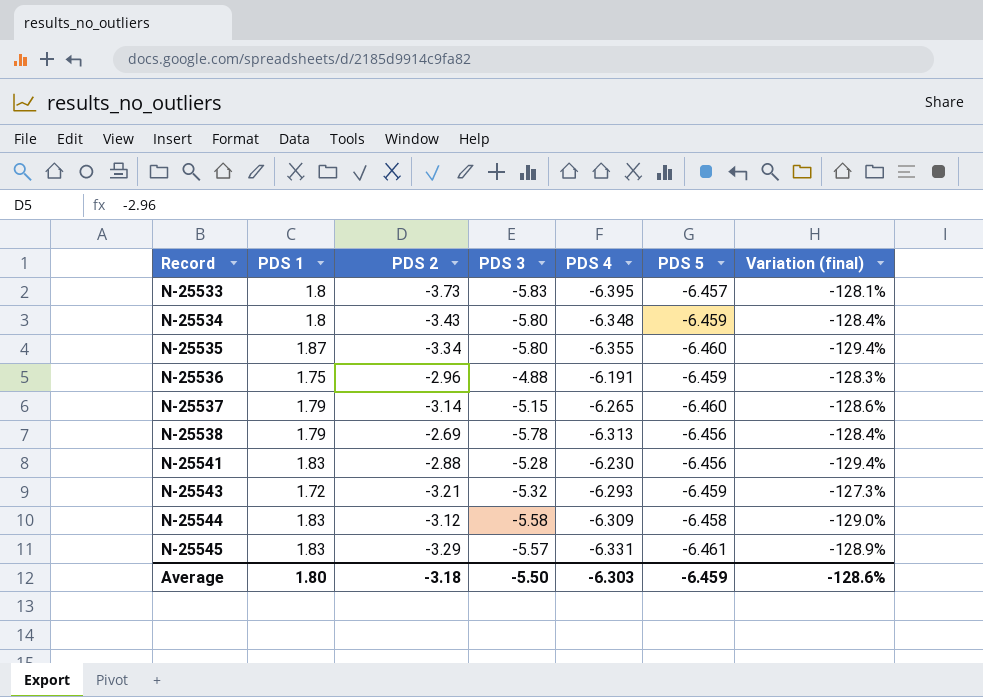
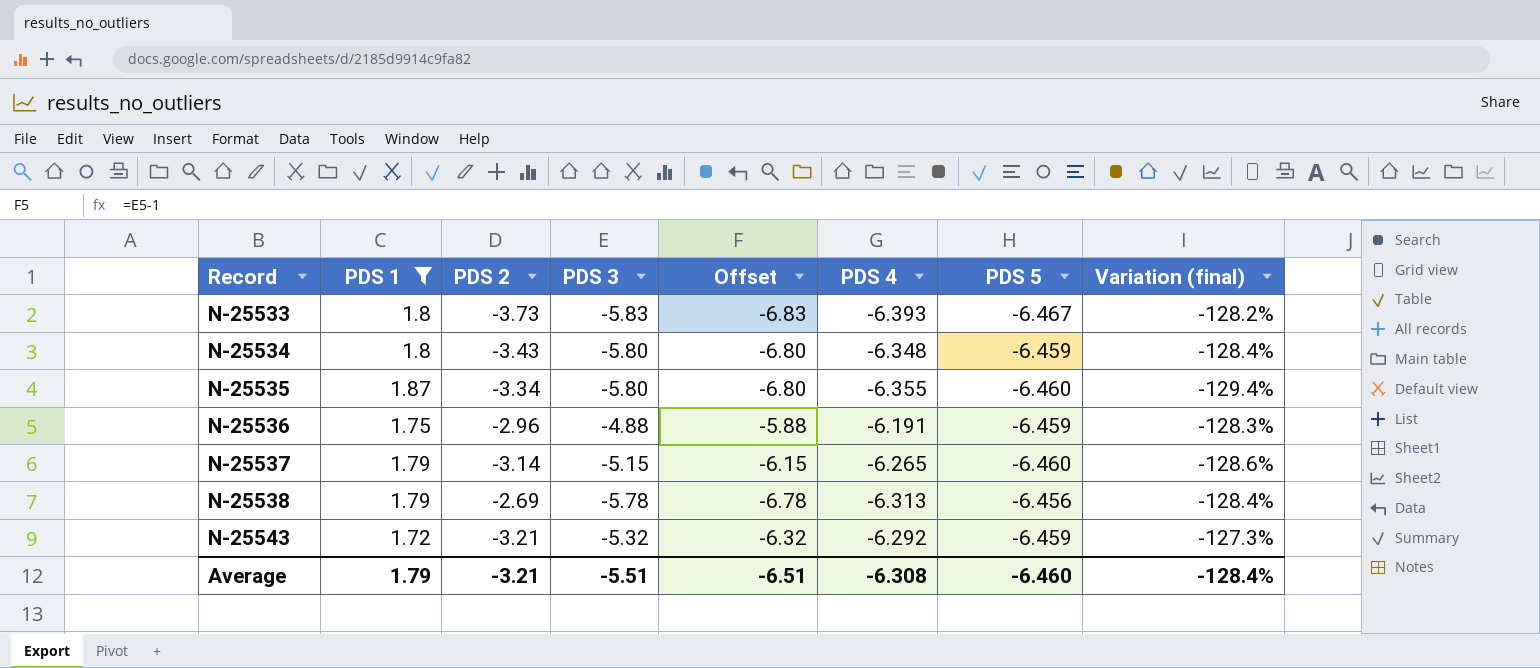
filter: none -> PDS 1 != 1.83
column Offset | formula: none -> [PDS 3] - 1
N-25533 | PDS 4: -6.395 -> -6.393
N-25533 | PDS 5: -6.457 -> -6.467
N-25533 | Variation (final): -128.1% -> -128.2%
N-25543 | PDS 4: -6.293 -> -6.292
Average | PDS 1: 1.80 -> 1.79
Average | PDS 2: -3.18 -> -3.21
Average | PDS 3: -5.50 -> -5.51
Average | PDS 4: -6.303 -> -6.308
Average | PDS 5: -6.459 -> -6.460
Average | Variation (final): -128.6% -> -128.4%

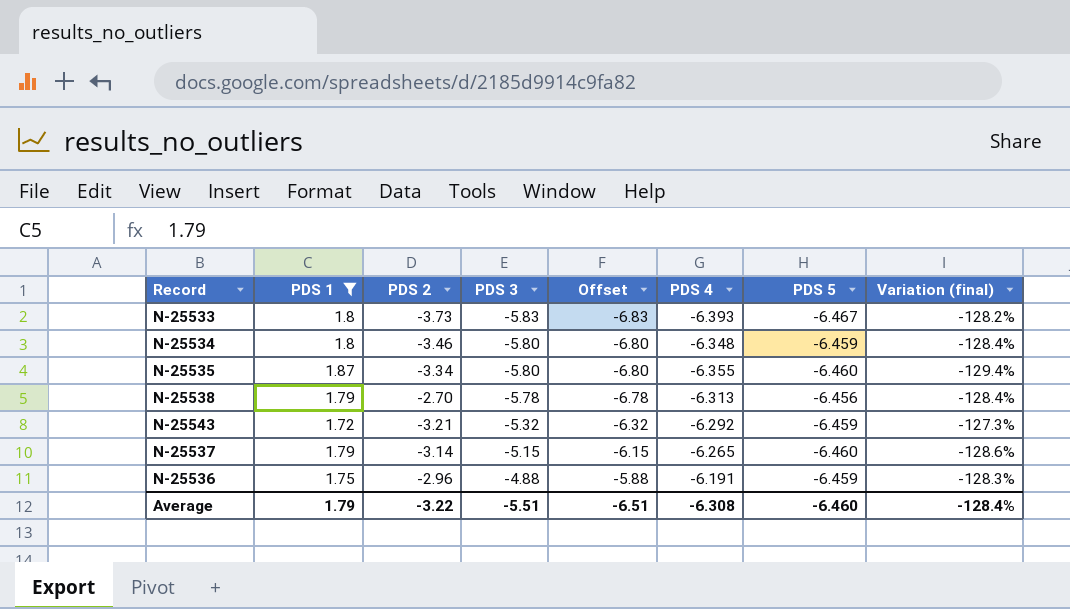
row order: Record ascending -> PDS 3 ascending
N-25534 | PDS 2: -3.43 -> -3.46
N-25538 | PDS 2: -2.69 -> -2.70
Average | PDS 2: -3.21 -> -3.22

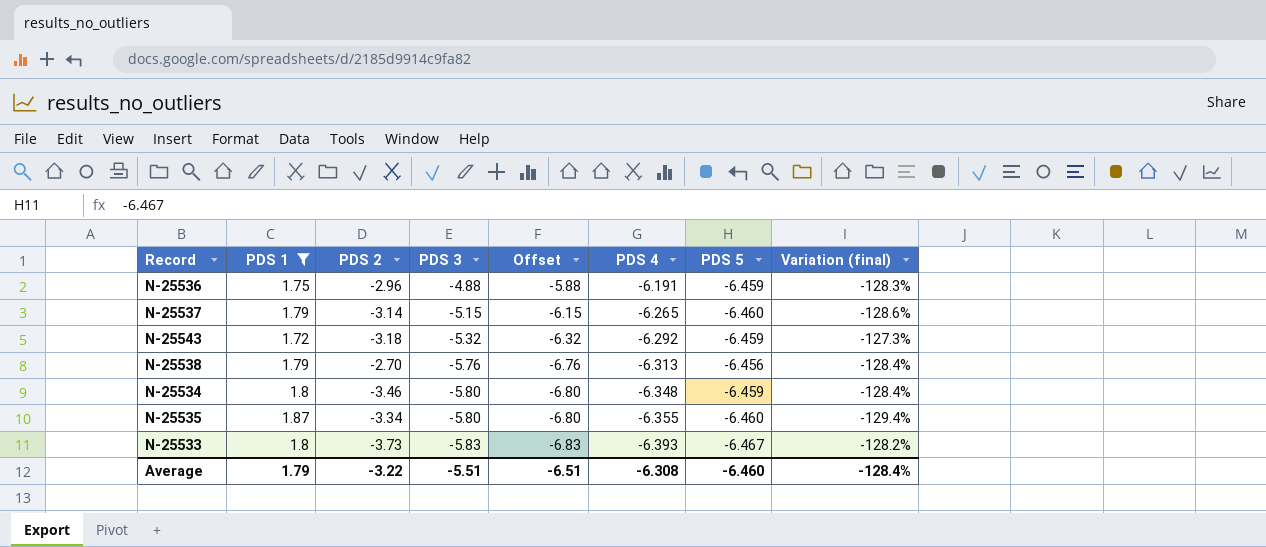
row order: PDS 3 ascending -> PDS 3 descending
N-25543 | PDS 2: -3.21 -> -3.18
N-25538 | PDS 3: -5.78 -> -5.76
N-25538 | Offset: -6.78 -> -6.76

